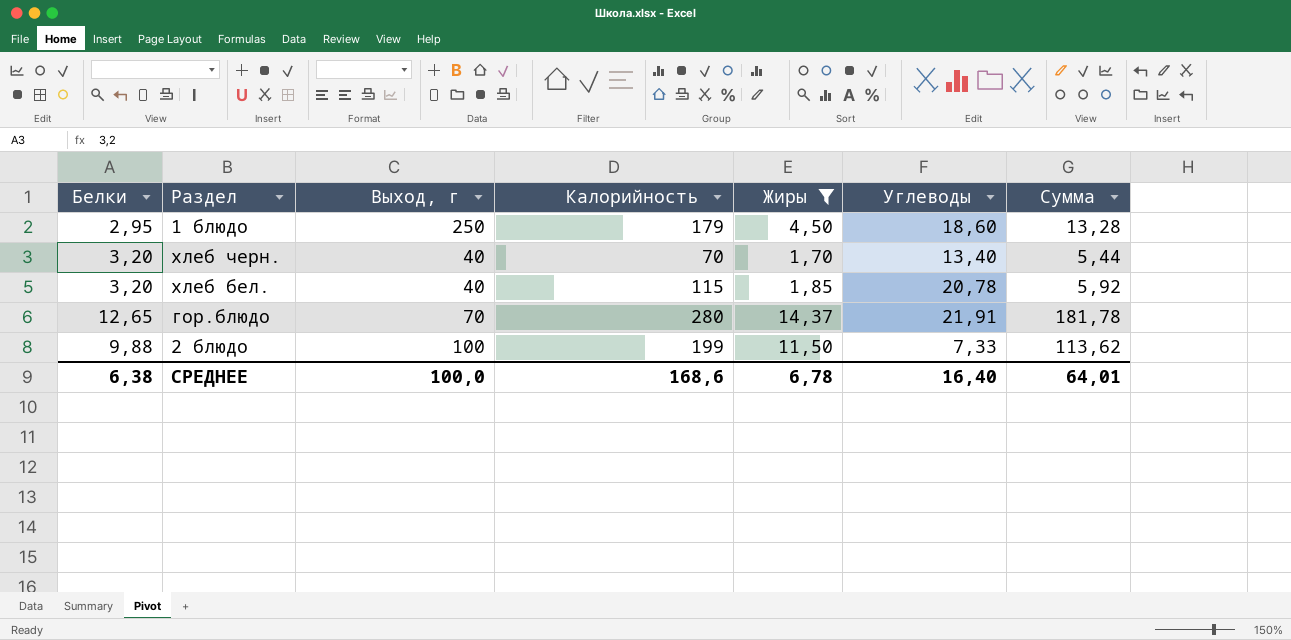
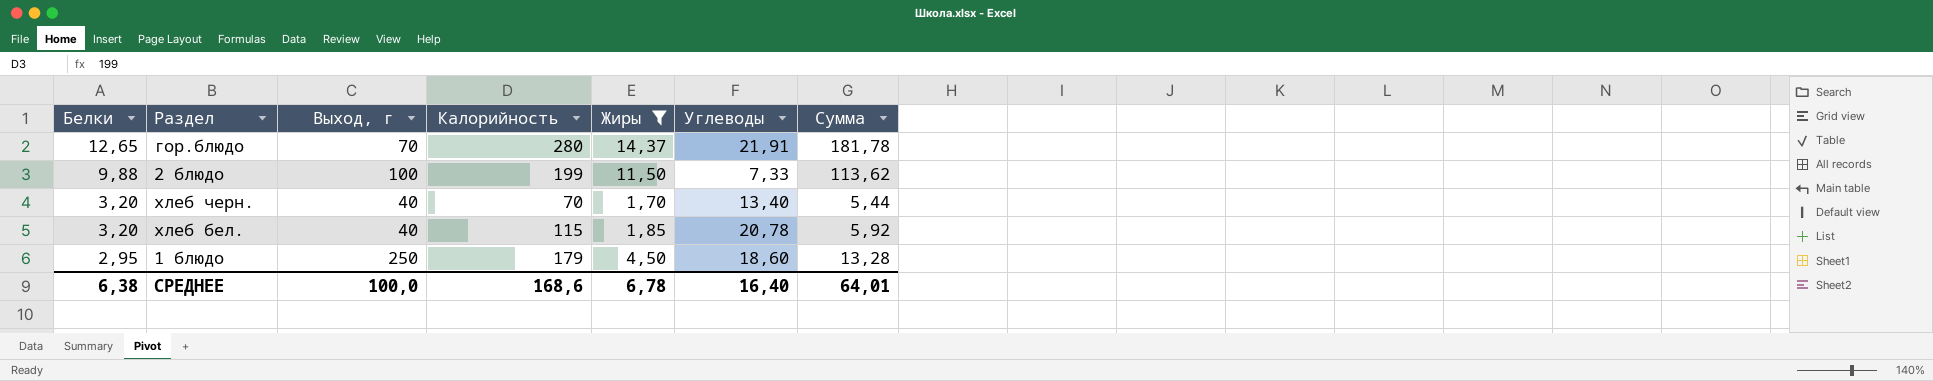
row order: none -> Белки descending

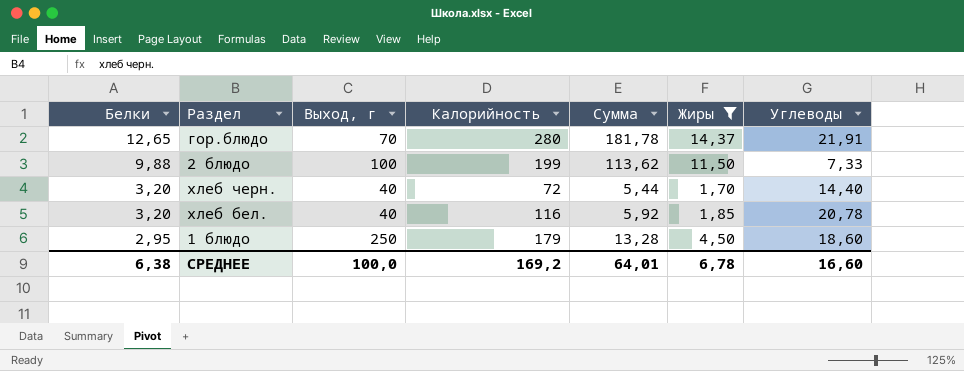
column Сумма | position: 7 -> 5
хлеб черн. | Калорийность: 70 -> 72
хлеб черн. | Углеводы: 13,40 -> 14,40
хлеб бел. | Калорийность: 115 -> 116
СРЕДНЕЕ | Калорийность: 168,6 -> 169,2
СРЕДНЕЕ | Углеводы: 16,40 -> 16,60

